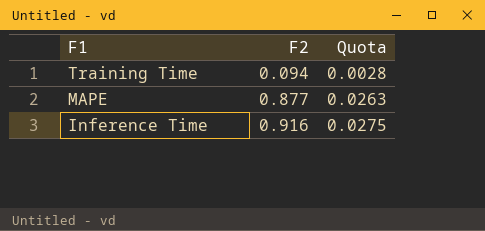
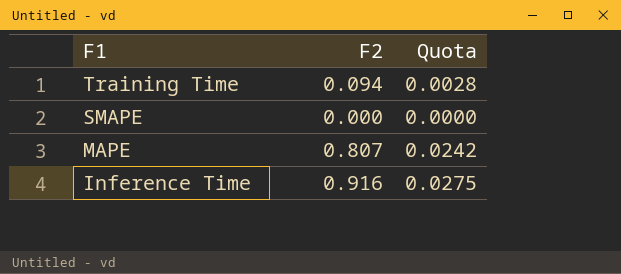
row SMAPE: none -> 0.000 | 0.0000
MAPE | F2: 0.877 -> 0.807
MAPE | Quota: 0.0263 -> 0.0242

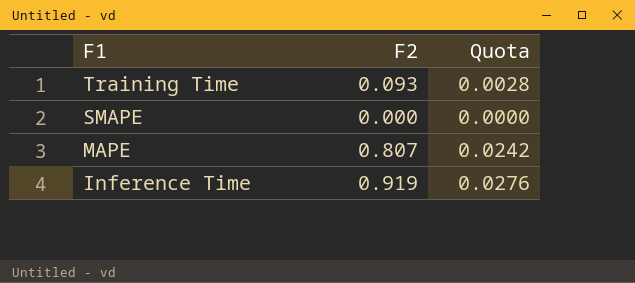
Training Time | F2: 0.094 -> 0.093
Inference Time | F2: 0.916 -> 0.919
Inference Time | Quota: 0.0275 -> 0.0276

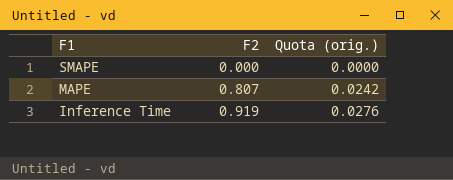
column name: Quota -> Quota (orig.)
row Training Time: 0.093 | 0.0028 -> none

